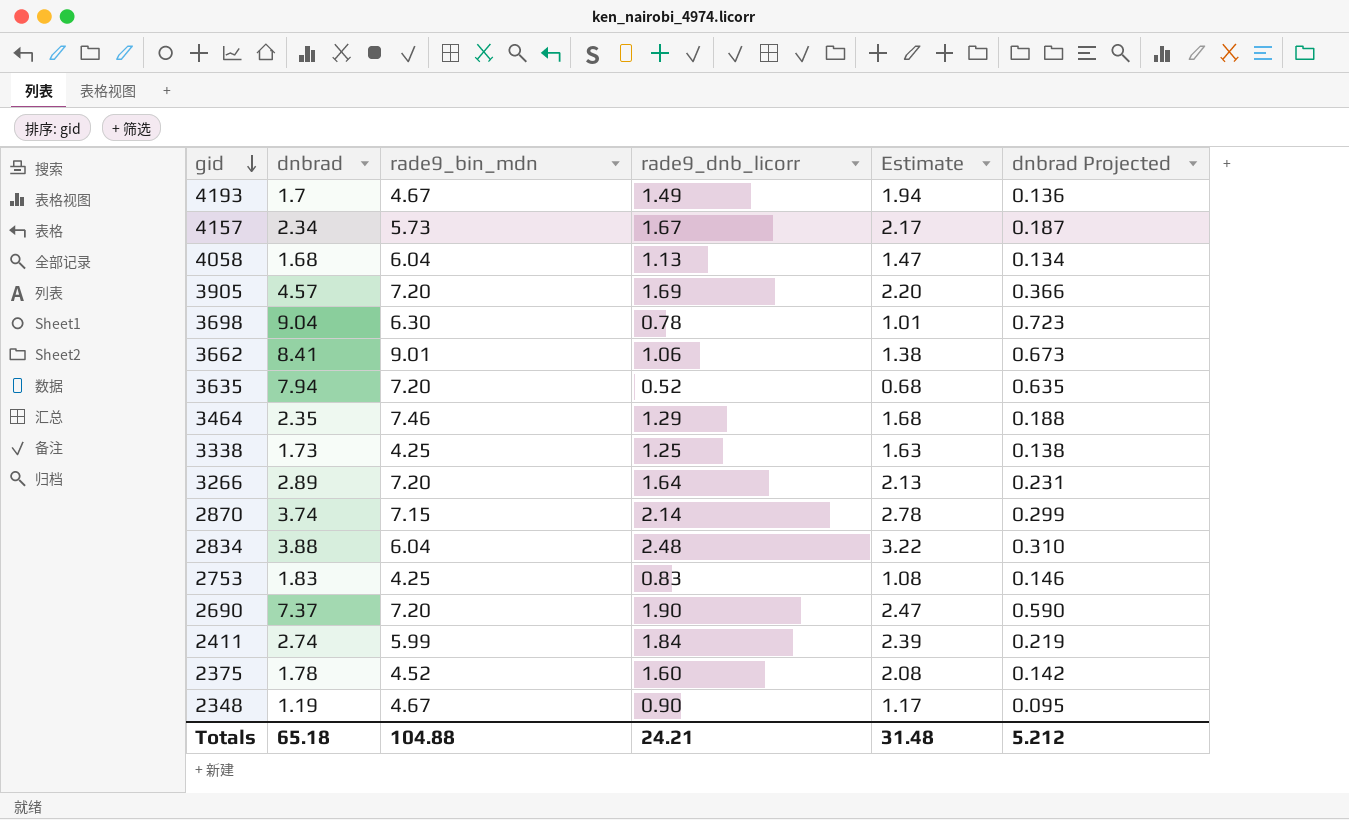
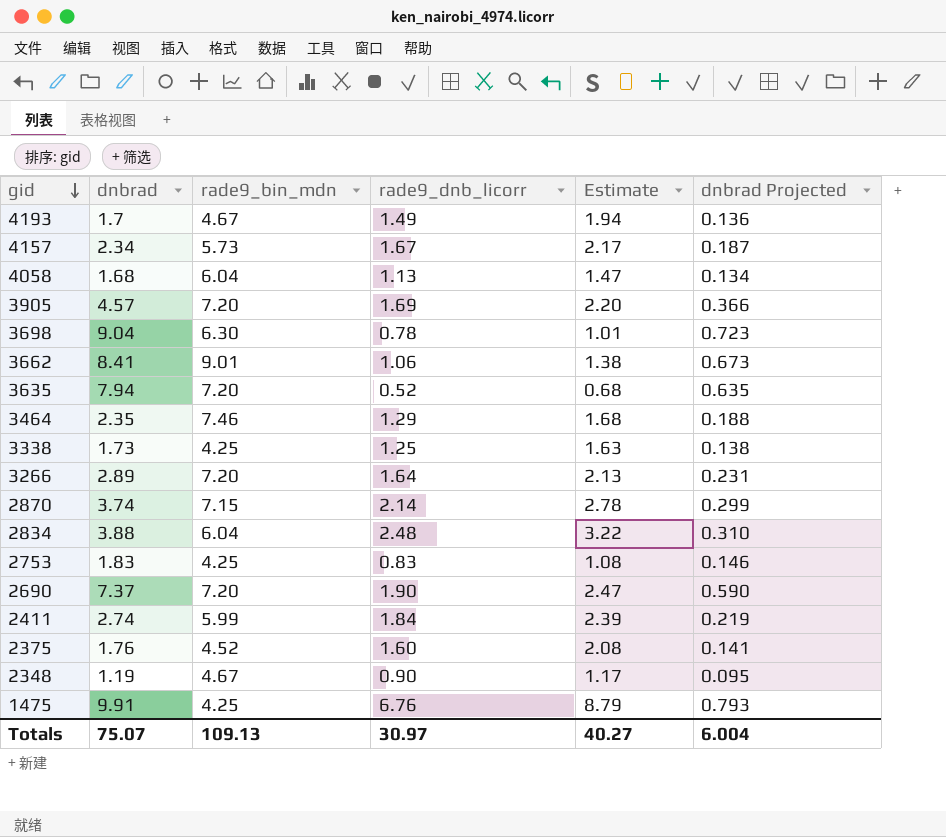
2375 | dnbrad: 1.78 -> 1.76
2375 | dnbrad Projected: 0.142 -> 0.141
row 1475: none -> 9.91 | 4.25 | 6.76 | 8.79 | 0.793
Totals | dnbrad: 65.18 -> 75.07
Totals | rade9_bin_mdn: 104.88 -> 109.13
Totals | rade9_dnb_licorr: 24.21 -> 30.97
Totals | Estimate: 31.48 -> 40.27
Totals | dnbrad Projected: 5.212 -> 6.004

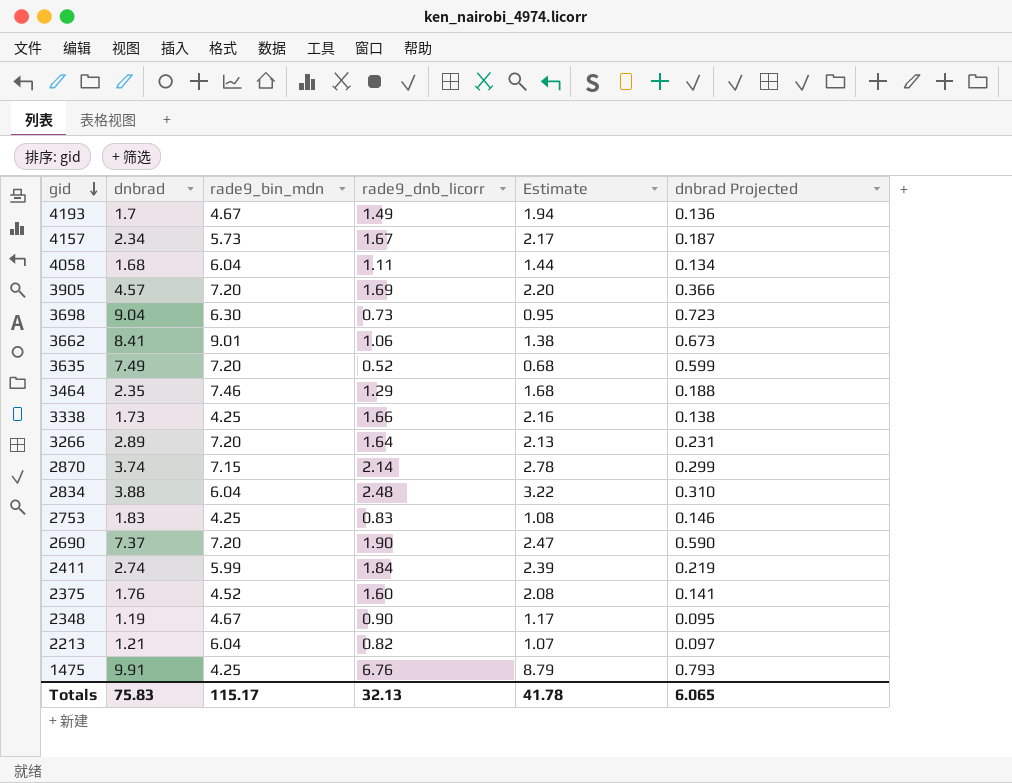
4058 | rade9_dnb_licorr: 1.13 -> 1.11
4058 | Estimate: 1.47 -> 1.44
3698 | rade9_dnb_licorr: 0.78 -> 0.73
3698 | Estimate: 1.01 -> 0.95
3635 | dnbrad: 7.94 -> 7.49
3635 | dnbrad Projected: 0.635 -> 0.599
3338 | rade9_dnb_licorr: 1.25 -> 1.66
3338 | Estimate: 1.63 -> 2.16
row 2213: none -> 1.21 | 6.04 | 0.82 | 1.07 | 0.097
Totals | dnbrad: 75.07 -> 75.83
Totals | rade9_bin_mdn: 109.13 -> 115.17
Totals | rade9_dnb_licorr: 30.97 -> 32.13
Totals | Estimate: 40.27 -> 41.78
Totals | dnbrad Projected: 6.004 -> 6.065

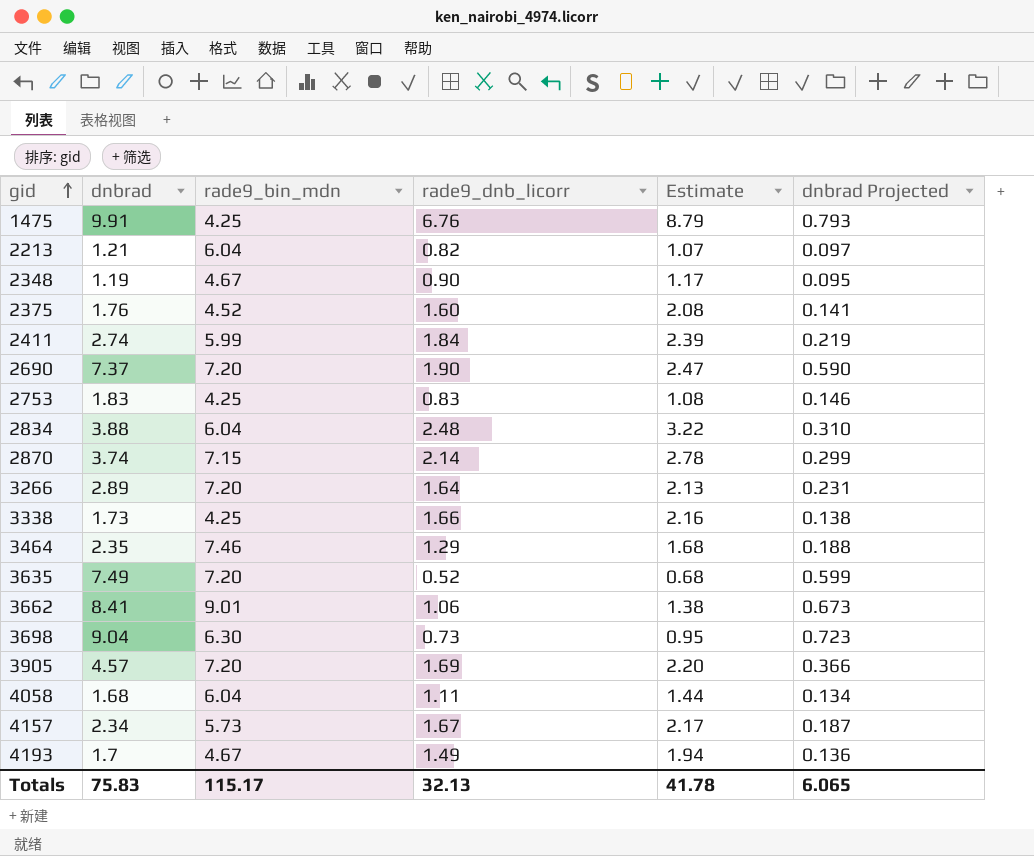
row order: gid descending -> gid ascending

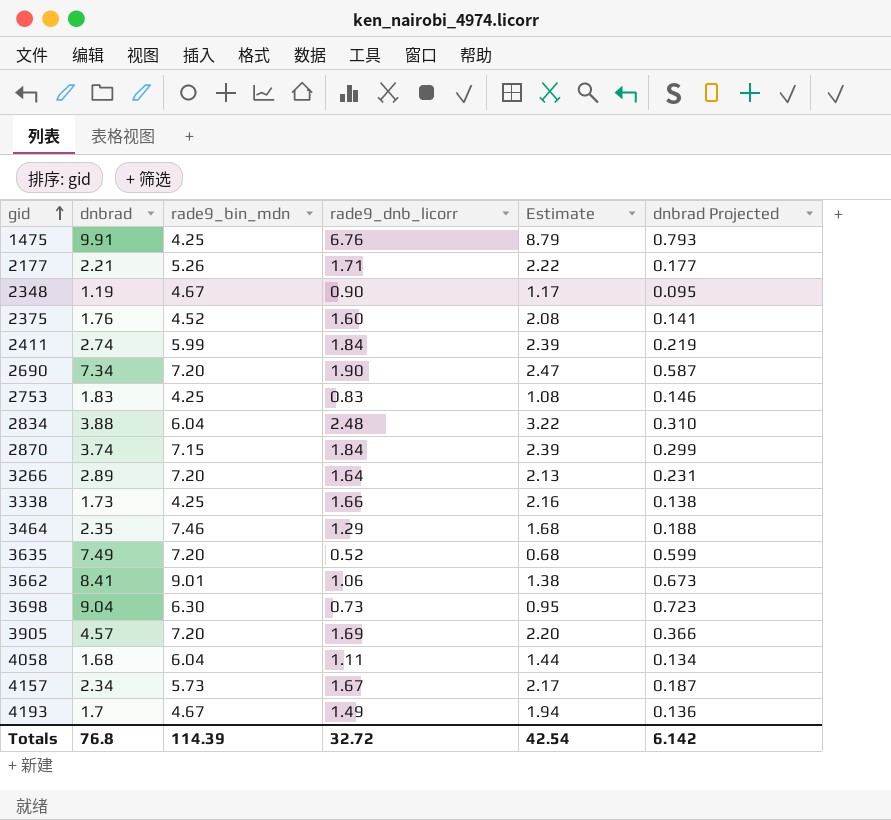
row 2213: 1.21 | 6.04 | 0.82 | 1.07 | 0.097 -> none
row 2177: none -> 2.21 | 5.26 | 1.71 | 2.22 | 0.177
2690 | dnbrad: 7.37 -> 7.34
2690 | dnbrad Projected: 0.590 -> 0.587
2870 | rade9_dnb_licorr: 2.14 -> 1.84
2870 | Estimate: 2.78 -> 2.39
Totals | dnbrad: 75.83 -> 76.8
Totals | rade9_bin_mdn: 115.17 -> 114.39
Totals | rade9_dnb_licorr: 32.13 -> 32.72
Totals | Estimate: 41.78 -> 42.54
Totals | dnbrad Projected: 6.065 -> 6.142

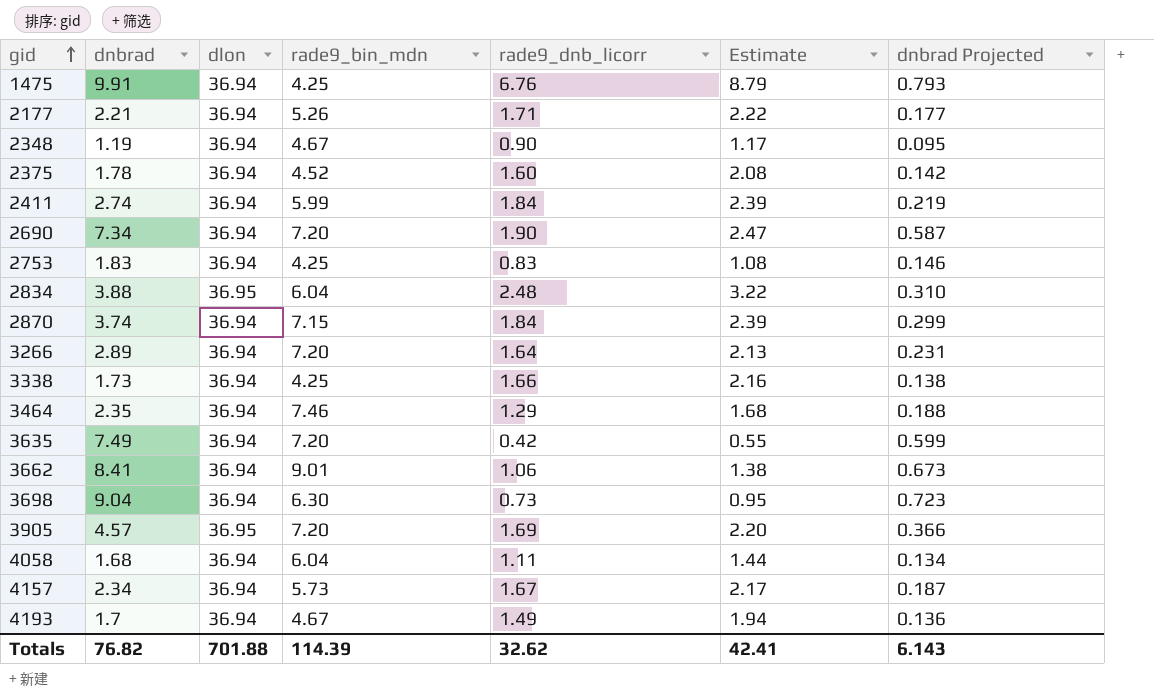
column dlon | position: none -> 3
2375 | dnbrad: 1.76 -> 1.78
2375 | dnbrad Projected: 0.141 -> 0.142
3635 | rade9_dnb_licorr: 0.52 -> 0.42
3635 | Estimate: 0.68 -> 0.55
Totals | dnbrad: 76.8 -> 76.82
Totals | rade9_dnb_licorr: 32.72 -> 32.62
Totals | Estimate: 42.54 -> 42.41
Totals | dnbrad Projected: 6.142 -> 6.143

